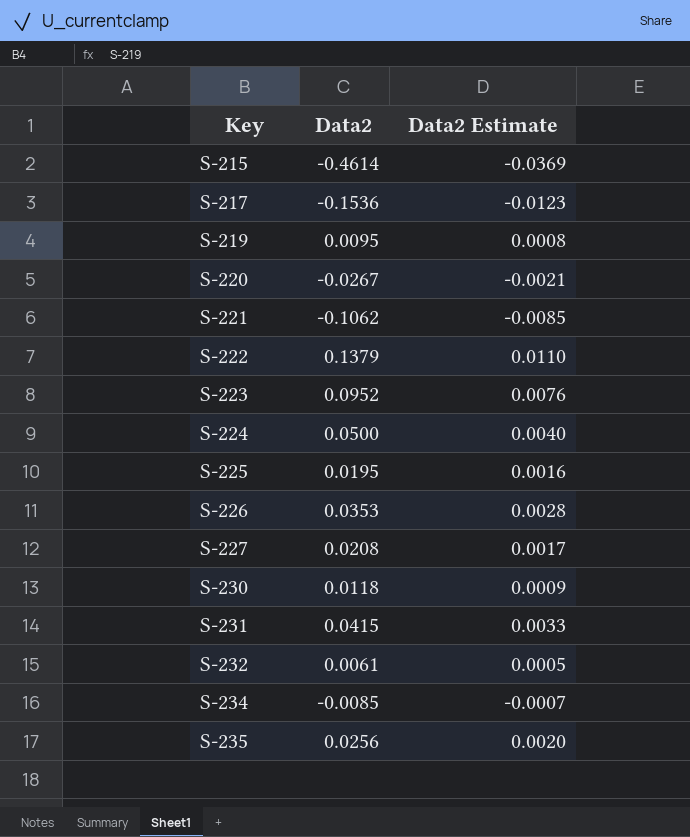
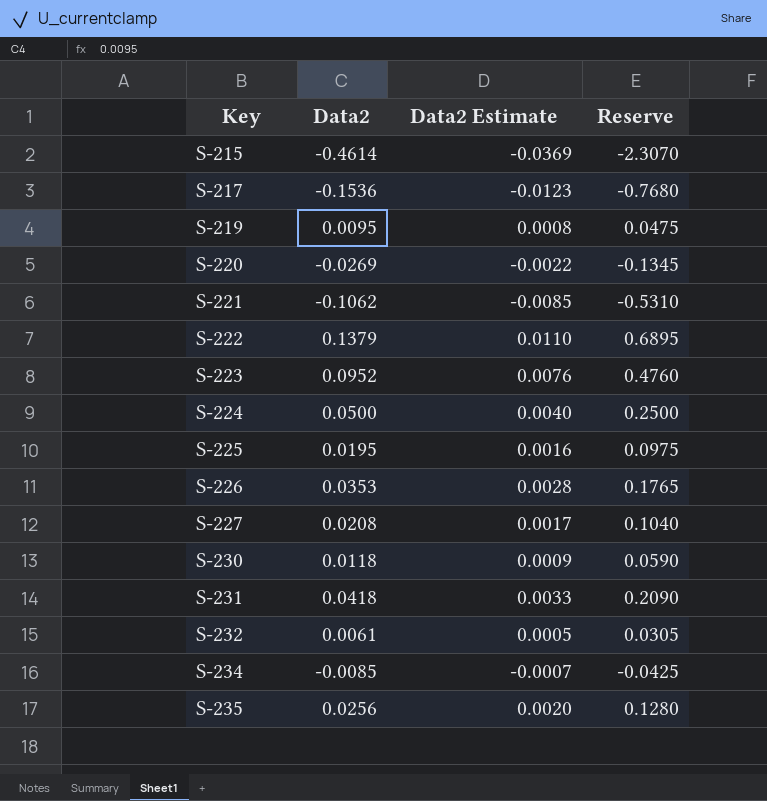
column Reserve | formula: none -> [Data2] * 5
S-220 | Data2: -0.0267 -> -0.0269
S-220 | Data2 Estimate: -0.0021 -> -0.0022
S-231 | Data2: 0.0415 -> 0.0418

